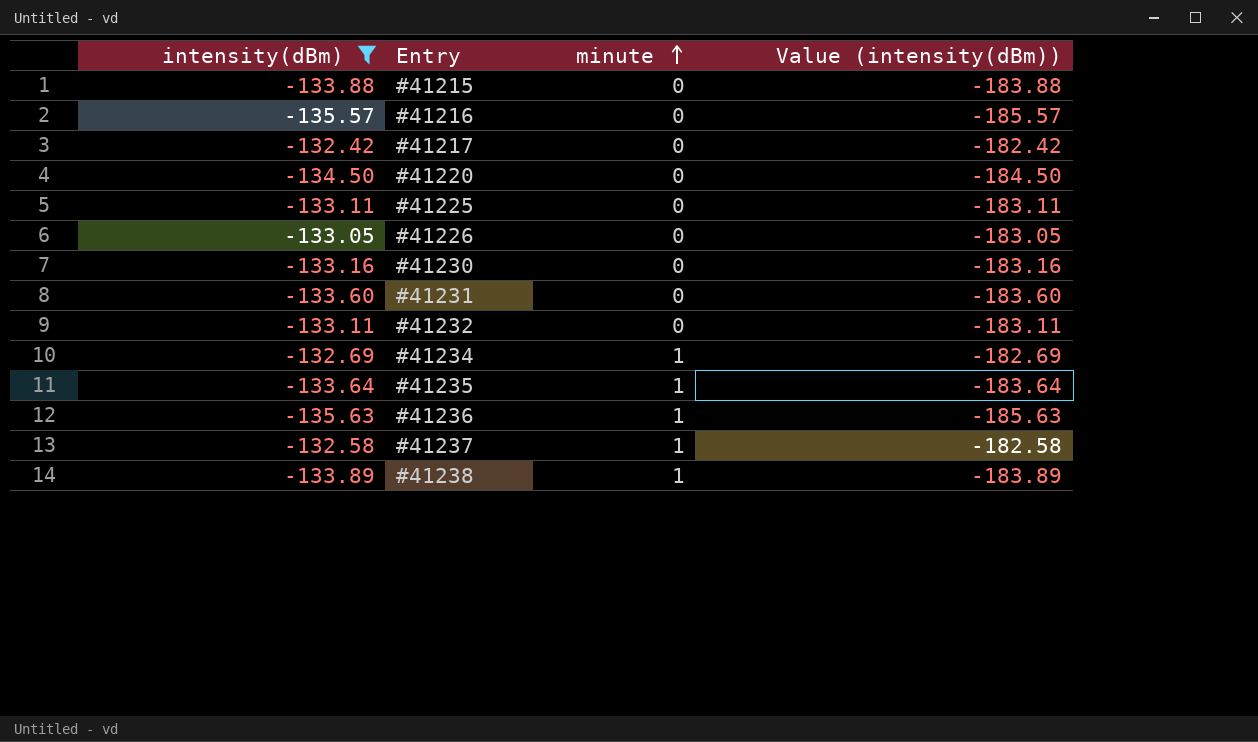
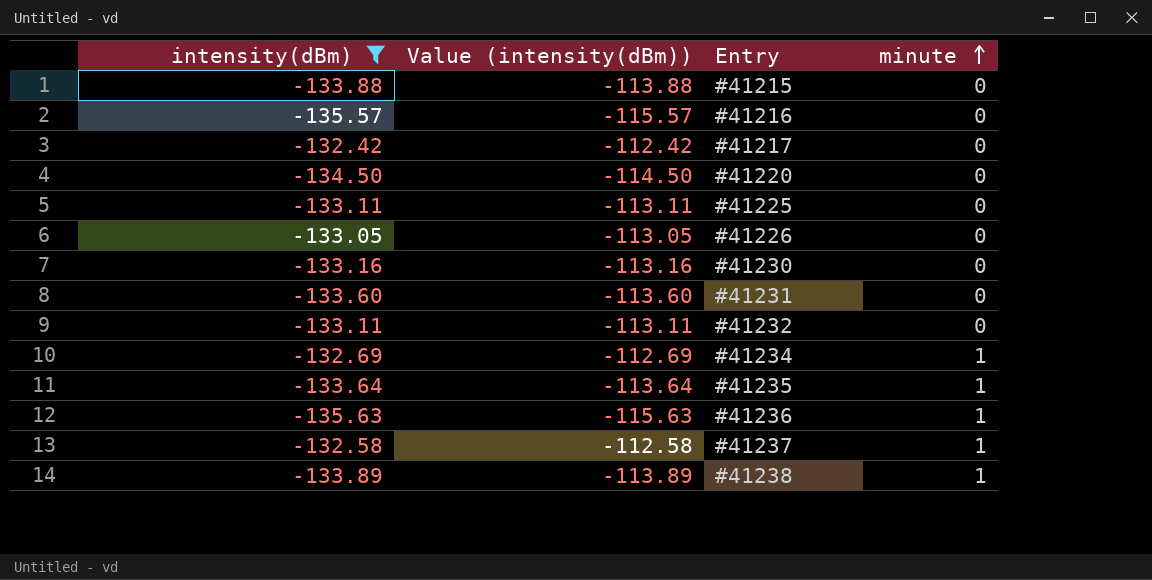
column Value (intensity(dBm)) | formula: [intensity(dBm)] - 50 -> [intensity(dBm)] + 20
column Value (intensity(dBm)) | position: 4 -> 2

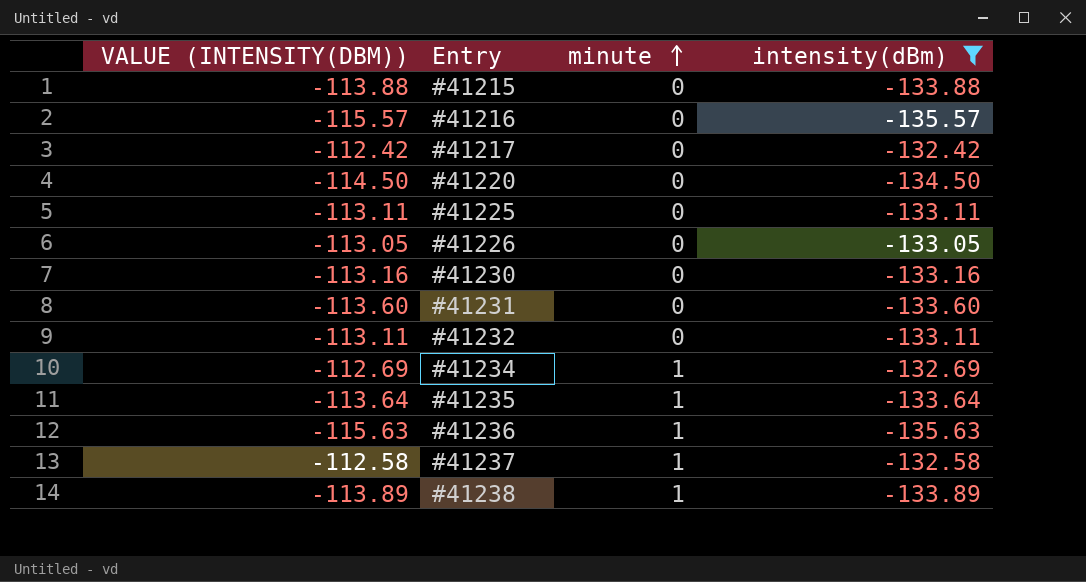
column name: Value (intensity(dBm)) -> VALUE (INTENSITY(DBM))
column intensity(dBm) | position: 1 -> 4

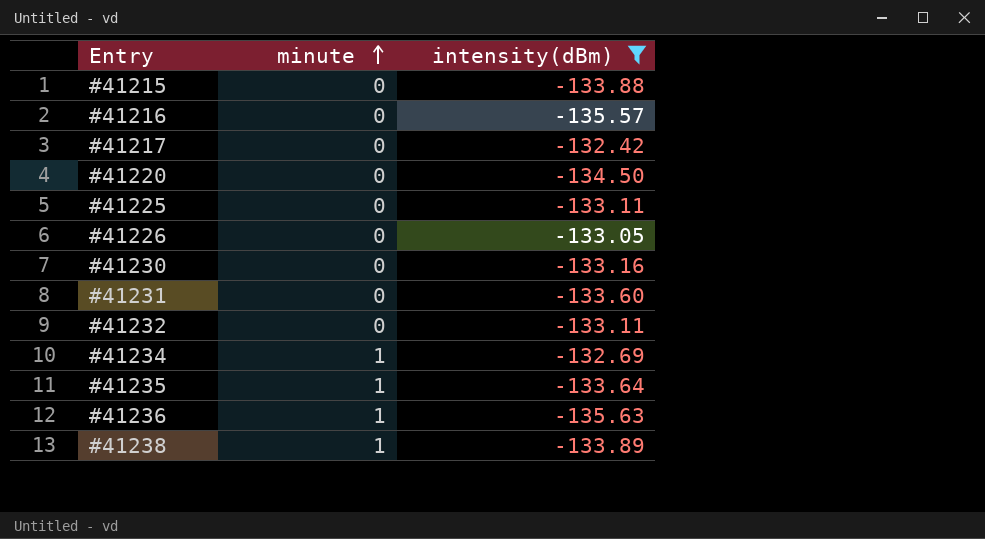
column VALUE (INTENSITY(DBM)) | formula: [intensity(dBm)] + 20 -> none
row #41237: -112.58 | 1 | -132.58 -> none

